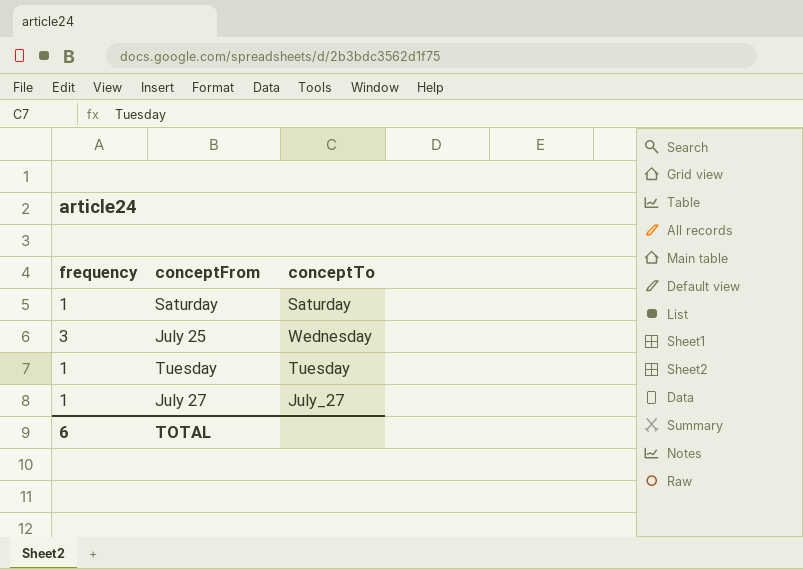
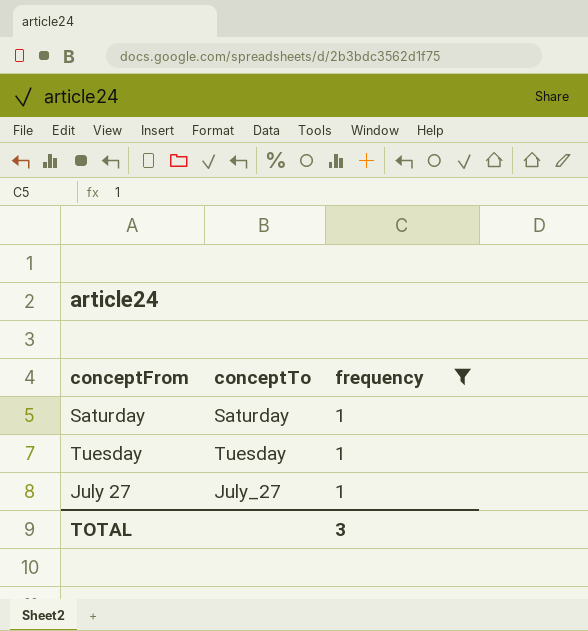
filter: none -> frequency = 1
column frequency | position: 1 -> 3
TOTAL | frequency: 6 -> 3

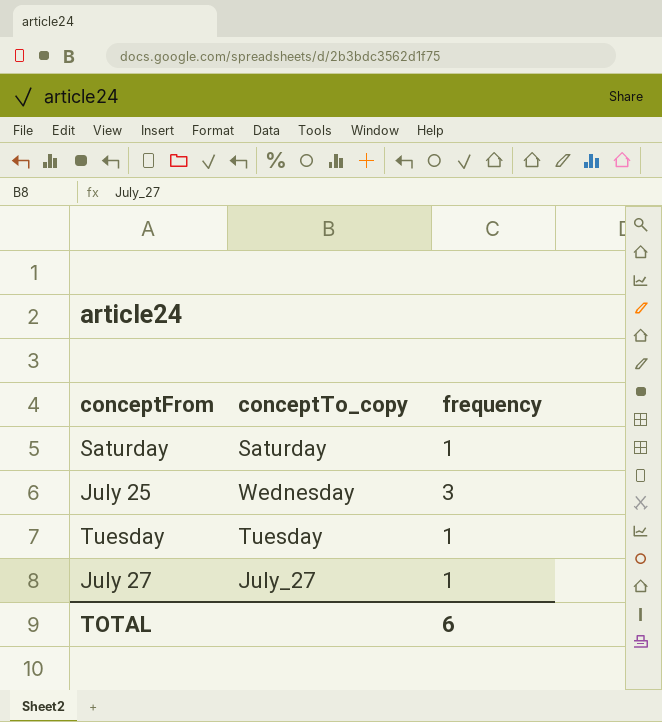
filter: frequency = 1 -> none
column name: conceptTo -> conceptTo_copy
TOTAL | frequency: 3 -> 6

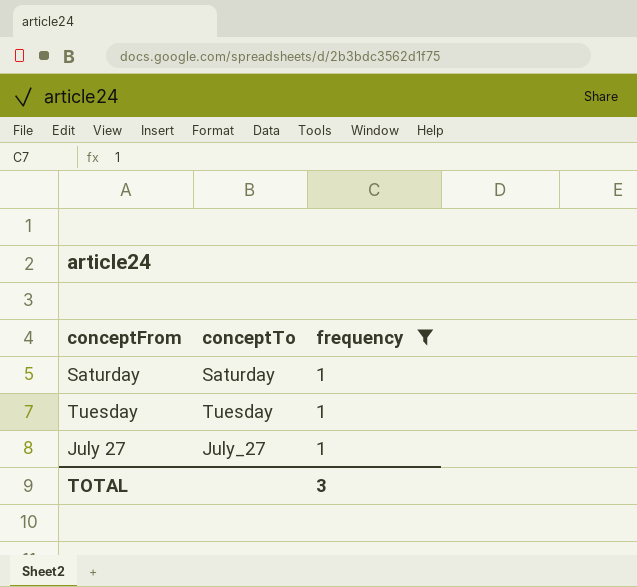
filter: none -> frequency = 1
column name: conceptTo_copy -> conceptTo
TOTAL | frequency: 6 -> 3

